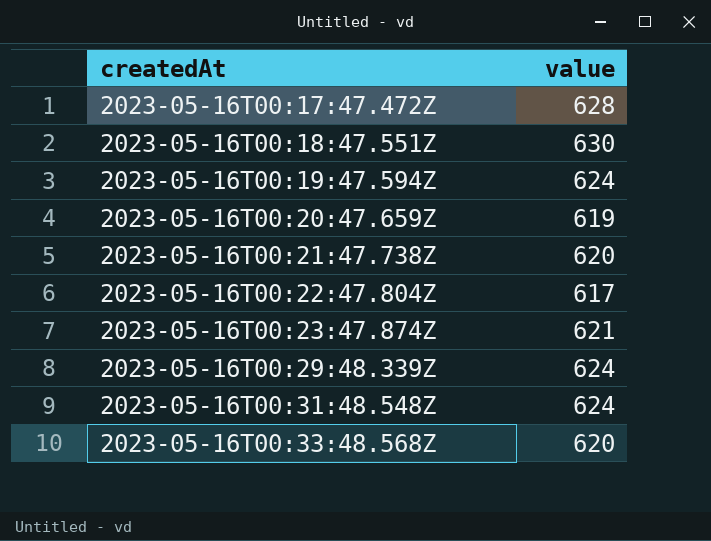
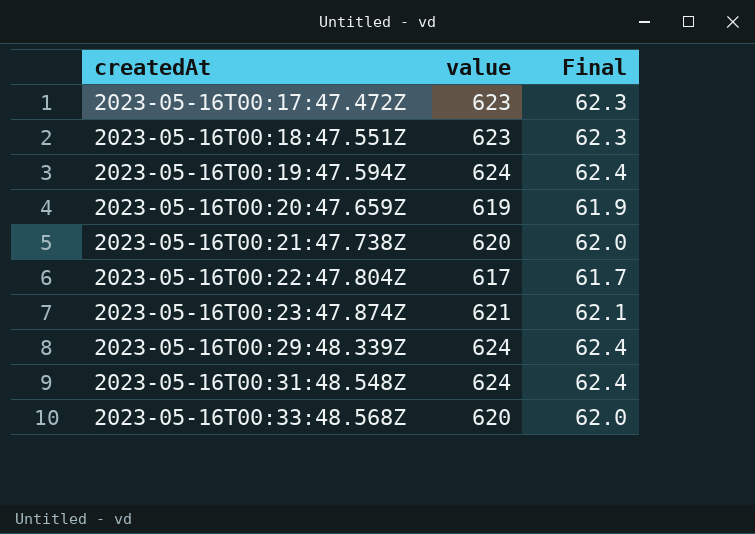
column Final | formula: none -> [value] * 0.1
2023-05-16T00:17:47.472Z | value: 628 -> 623
2023-05-16T00:18:47.551Z | value: 630 -> 623

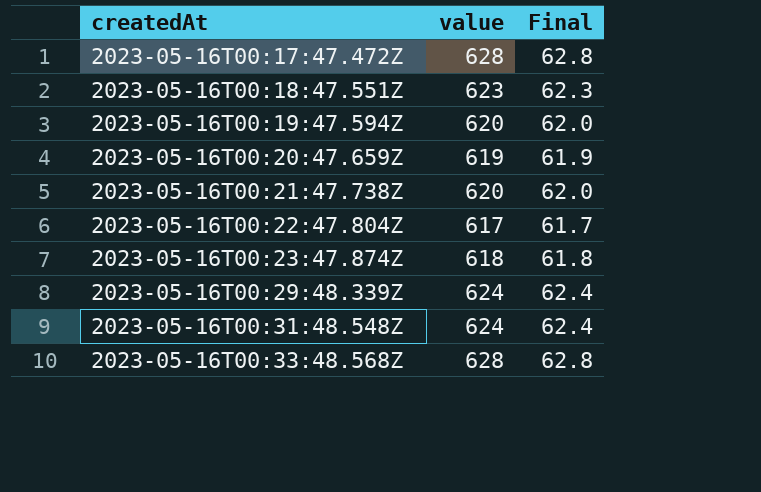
2023-05-16T00:17:47.472Z | value: 623 -> 628
2023-05-16T00:17:47.472Z | Final: 62.3 -> 62.8
2023-05-16T00:19:47.594Z | value: 624 -> 620
2023-05-16T00:19:47.594Z | Final: 62.4 -> 62.0
2023-05-16T00:23:47.874Z | value: 621 -> 618
2023-05-16T00:23:47.874Z | Final: 62.1 -> 61.8
2023-05-16T00:33:48.568Z | value: 620 -> 628
2023-05-16T00:33:48.568Z | Final: 62.0 -> 62.8

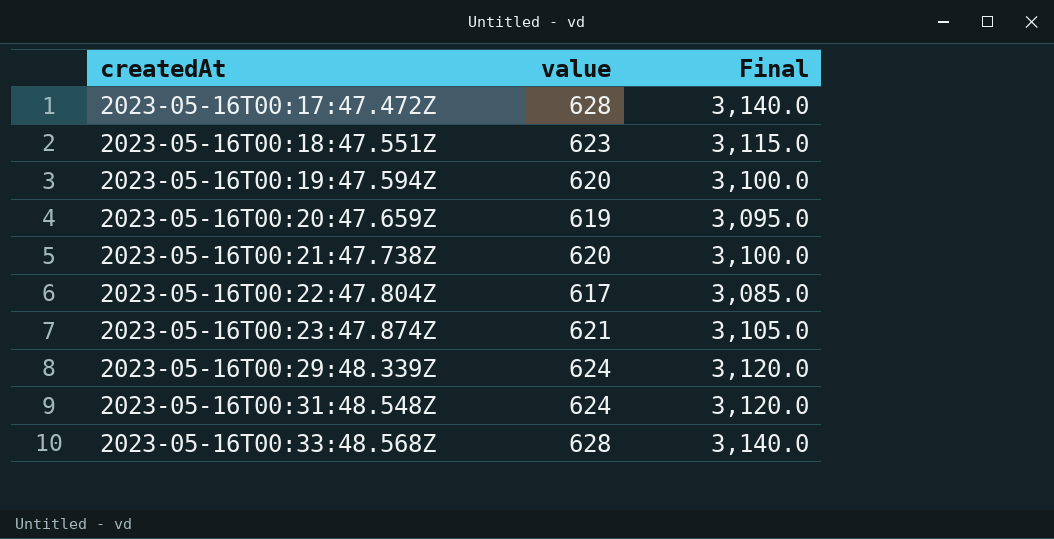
column Final | formula: [value] * 0.1 -> [value] * 5
2023-05-16T00:23:47.874Z | value: 618 -> 621

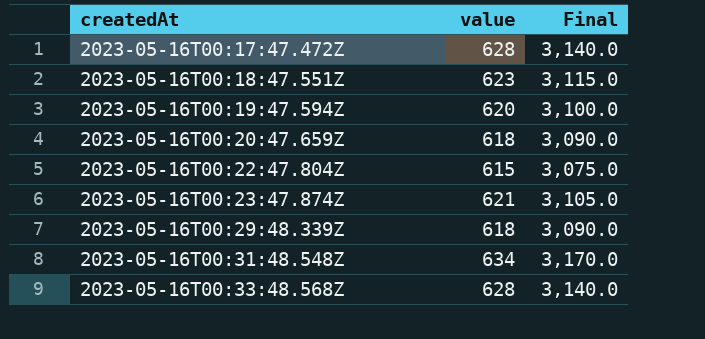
row 2023-05-16T00:21:47.738Z: 620 | 3,100.0 -> none
2023-05-16T00:20:47.659Z | value: 619 -> 618
2023-05-16T00:20:47.659Z | Final: 3,095.0 -> 3,090.0
2023-05-16T00:22:47.804Z | value: 617 -> 615
2023-05-16T00:22:47.804Z | Final: 3,085.0 -> 3,075.0
2023-05-16T00:29:48.339Z | value: 624 -> 618
2023-05-16T00:29:48.339Z | Final: 3,120.0 -> 3,090.0
2023-05-16T00:31:48.548Z | value: 624 -> 634
2023-05-16T00:31:48.548Z | Final: 3,120.0 -> 3,170.0

